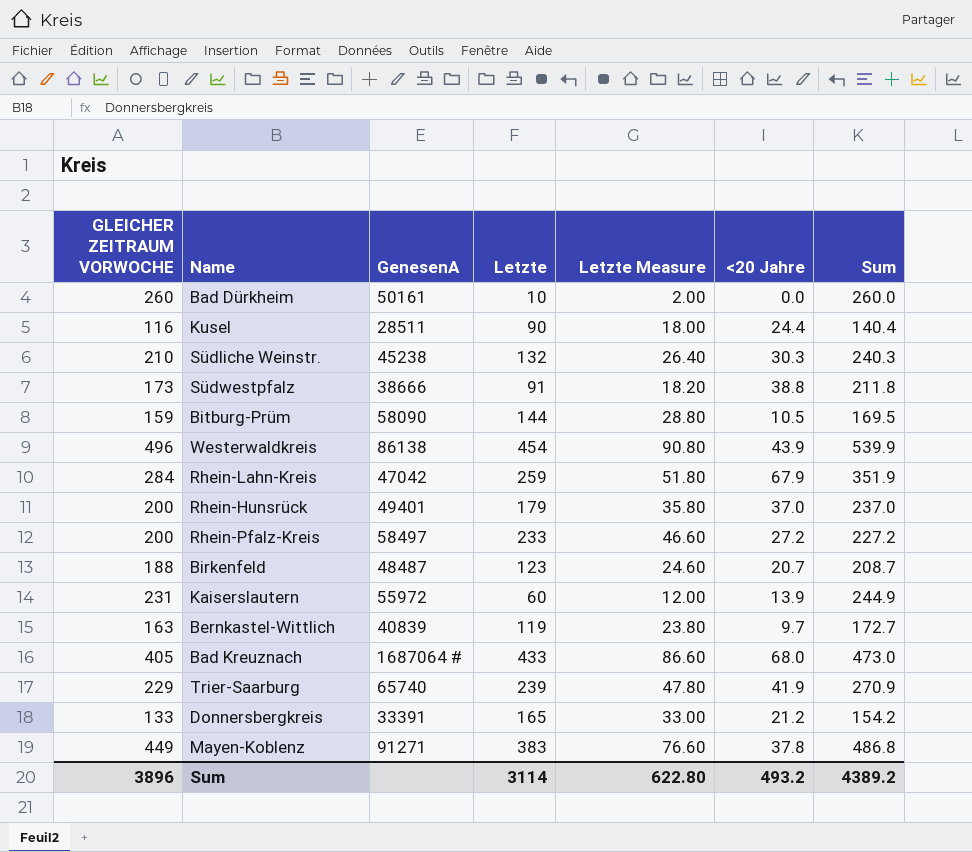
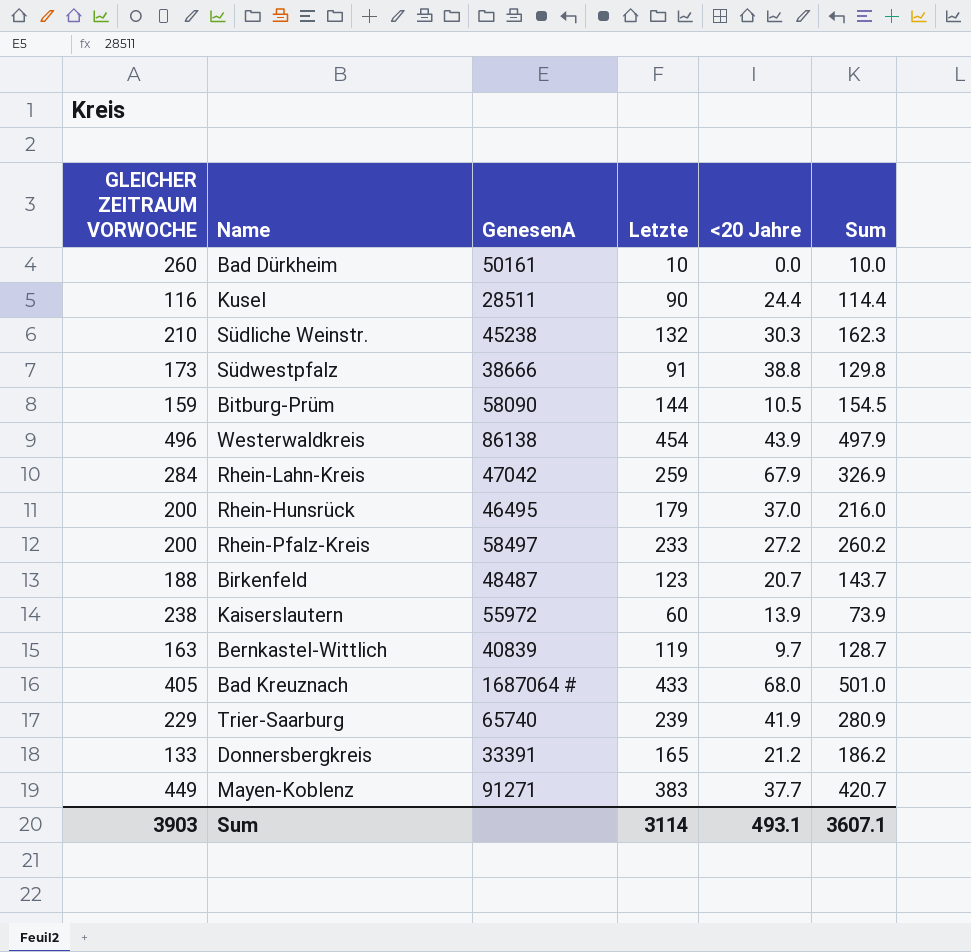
column Letzte Measure | formula: [Letzte] * 0.2 -> none
column Sum | formula: [GLEICHER ZEITRAUM VORWOCHE] + [<20 Jahre] -> [Letzte] + [<20 Jahre]
Rhein-Hunsrück | GenesenA: 49401 -> 46495
Kaiserslautern | GLEICHER ZEITRAUM VORWOCHE: 231 -> 238
Mayen-Koblenz | <20 Jahre: 37.8 -> 37.7
Sum | GLEICHER ZEITRAUM VORWOCHE: 3896 -> 3903
Sum | <20 Jahre: 493.2 -> 493.1
Sum | Sum: 4389.2 -> 3607.1

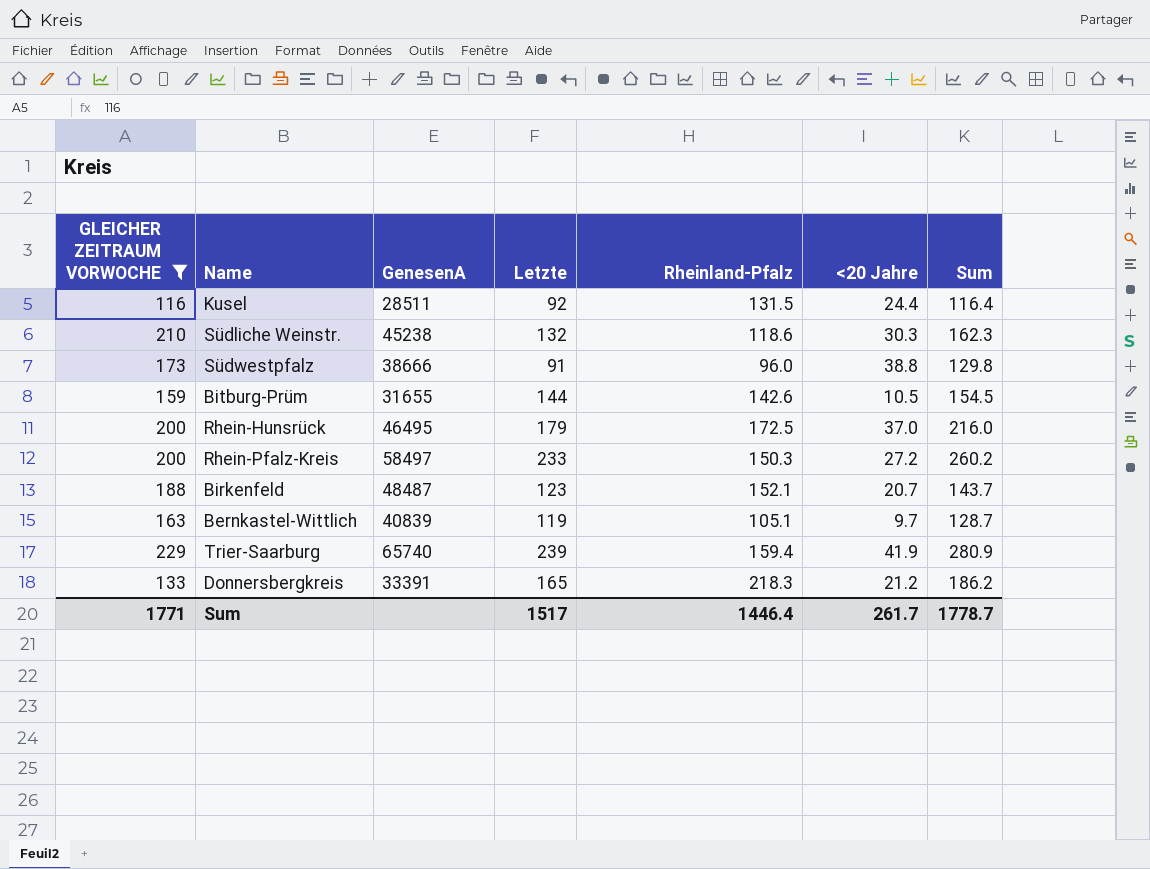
filter: none -> GLEICHER ZEITRAUM VORWOCHE <= 229
column Rheinland-Pfalz | position: none -> 5
Kusel | Letzte: 90 -> 92
Kusel | Sum: 114.4 -> 116.4
Bitburg-Prüm | GenesenA: 58090 -> 31655
Sum | GLEICHER ZEITRAUM VORWOCHE: 3903 -> 1771
Sum | Letzte: 3114 -> 1517
Sum | <20 Jahre: 493.1 -> 261.7
Sum | Sum: 3607.1 -> 1778.7

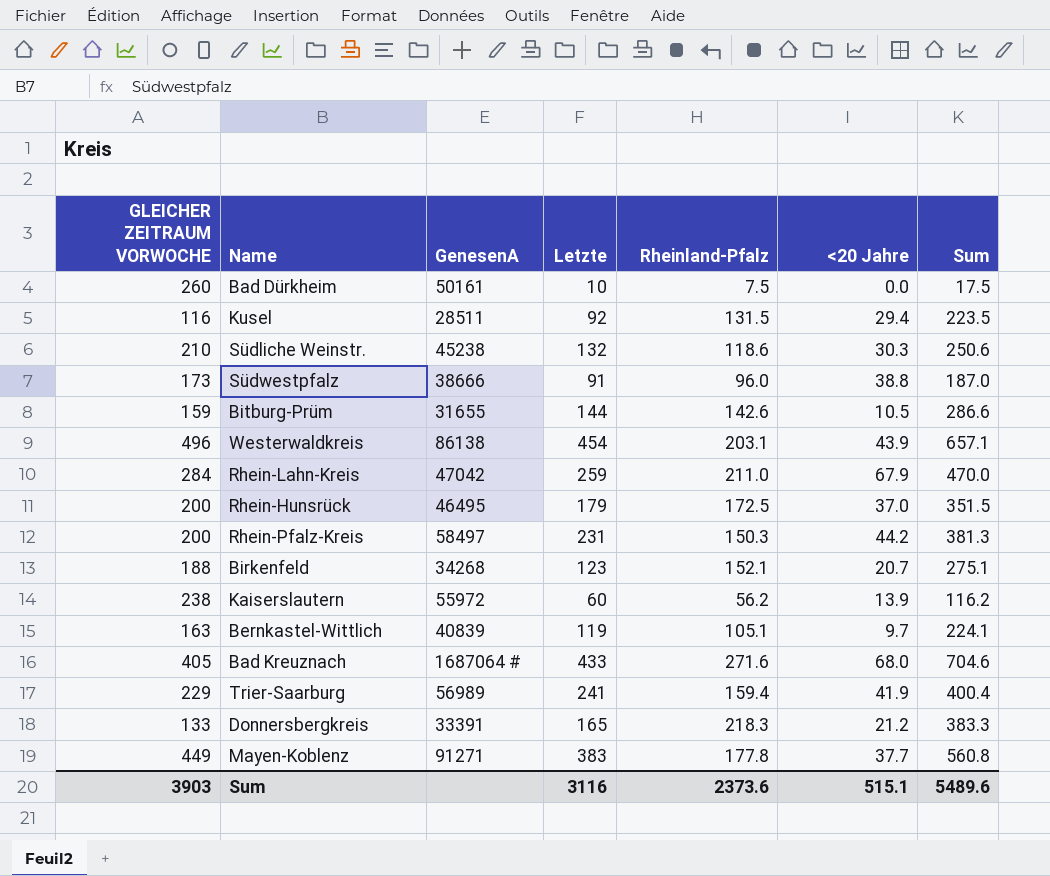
filter: GLEICHER ZEITRAUM VORWOCHE <= 229 -> none
column Sum | formula: [Letzte] + [<20 Jahre] -> [Letzte] + [Rheinland-Pfalz]
Kusel | <20 Jahre: 24.4 -> 29.4
Rhein-Pfalz-Kreis | Letzte: 233 -> 231
Rhein-Pfalz-Kreis | <20 Jahre: 27.2 -> 44.2
Birkenfeld | GenesenA: 48487 -> 34268
Trier-Saarburg | GenesenA: 65740 -> 56989
Trier-Saarburg | Letzte: 239 -> 241
Sum | GLEICHER ZEITRAUM VORWOCHE: 1771 -> 3903
Sum | Letzte: 1517 -> 3116
Sum | Rheinland-Pfalz: 1446.4 -> 2373.6
Sum | <20 Jahre: 261.7 -> 515.1
Sum | Sum: 1778.7 -> 5489.6

